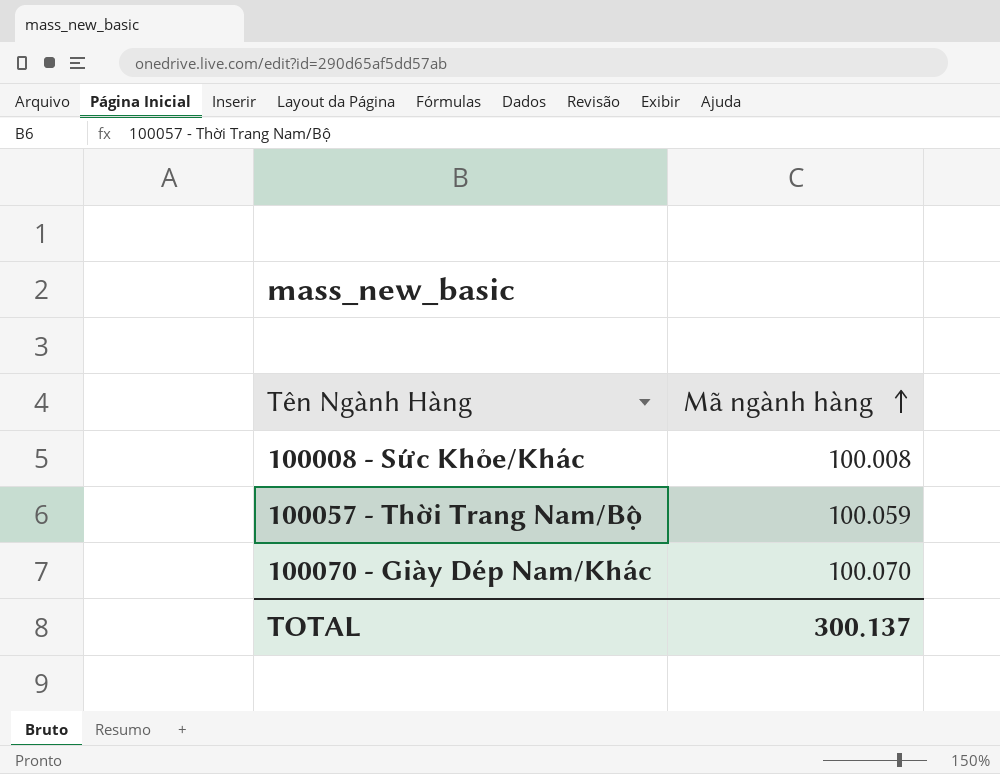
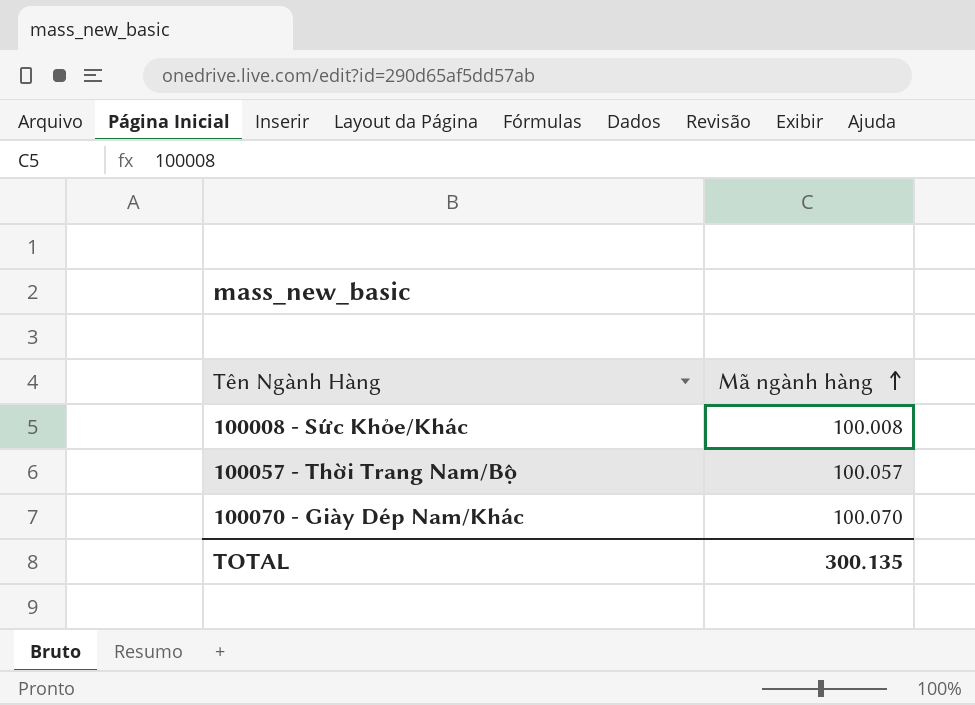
100057 - Thời Trang Nam/Bộ | Mã ngành hàng: 100.059 -> 100.057
TOTAL | Mã ngành hàng: 300.137 -> 300.135

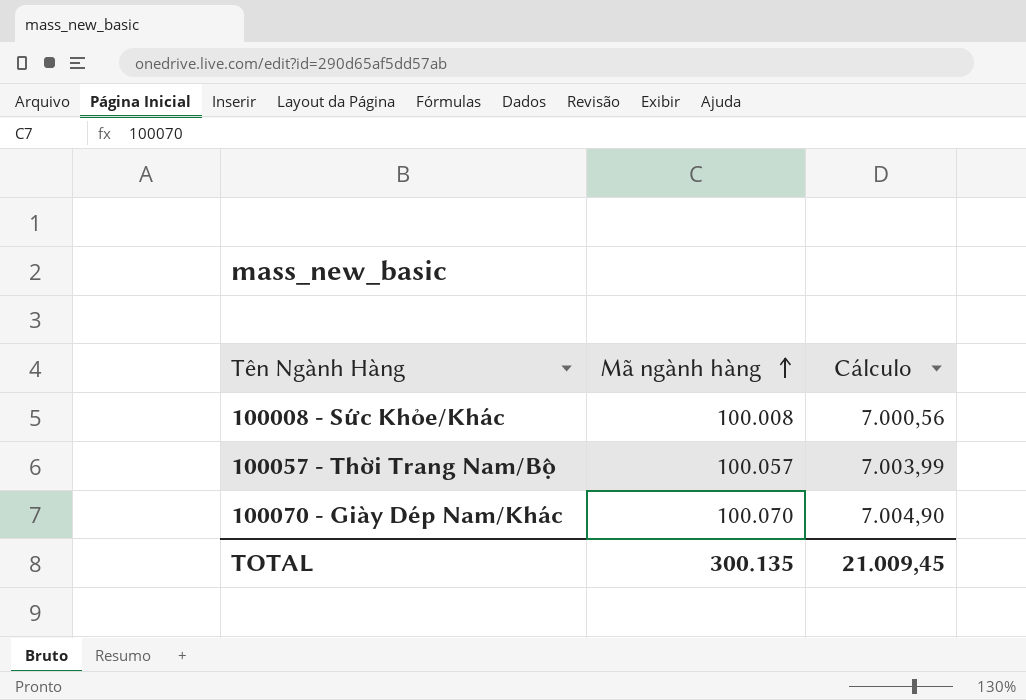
column Cálculo | formula: none -> [Mã ngành hàng] * 0,07

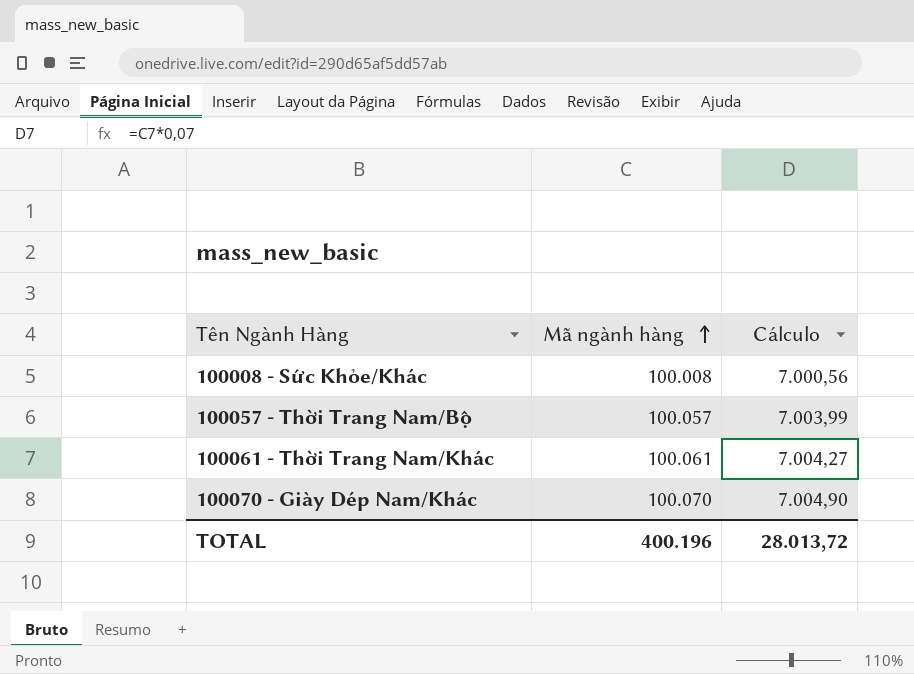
row 100061 - Thời Trang Nam/Khác: none -> 100.061 | 7.004,27
TOTAL | Mã ngành hàng: 300.135 -> 400.196
TOTAL | Cálculo: 21.009,45 -> 28.013,72

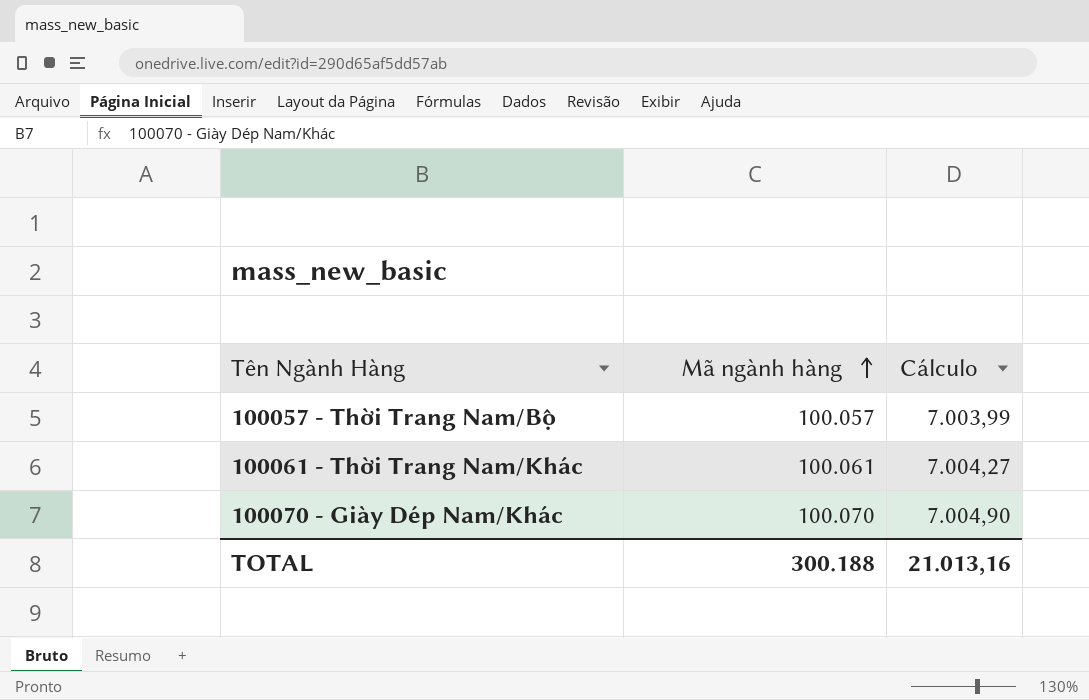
row 100008 - Sức Khỏe/Khác: 100.008 | 7.000,56 -> none
TOTAL | Mã ngành hàng: 400.196 -> 300.188
TOTAL | Cálculo: 28.013,72 -> 21.013,16

